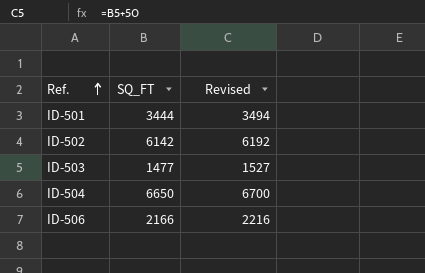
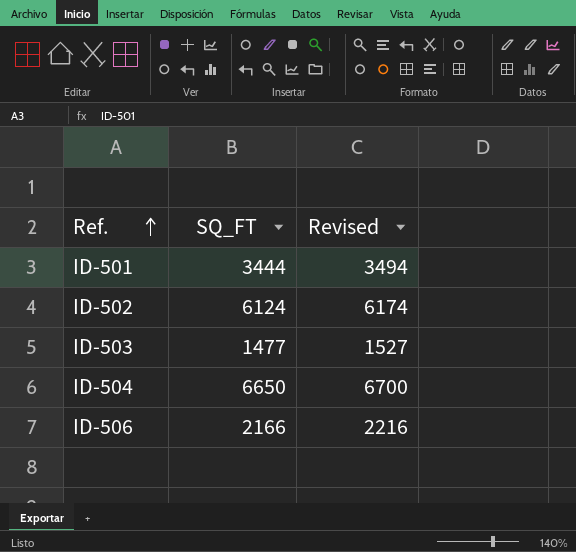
ID-502 | SQ_FT: 6142 -> 6124
ID-502 | Revised: 6192 -> 6174

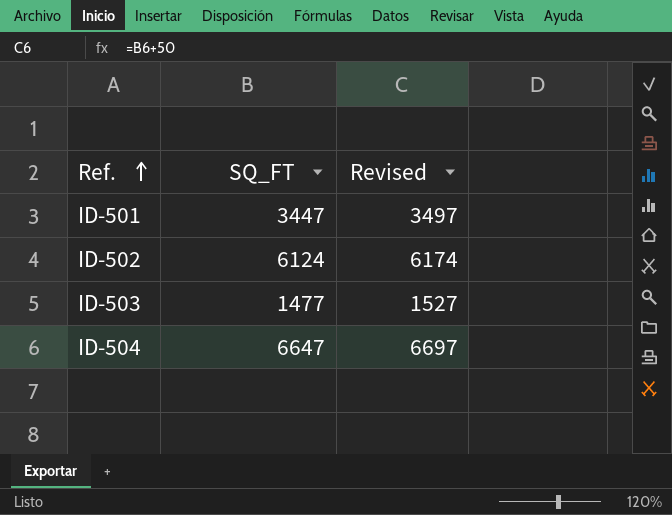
row ID-506: 2166 | 2216 -> none
ID-501 | SQ_FT: 3444 -> 3447
ID-501 | Revised: 3494 -> 3497
ID-504 | SQ_FT: 6650 -> 6647
ID-504 | Revised: 6700 -> 6697

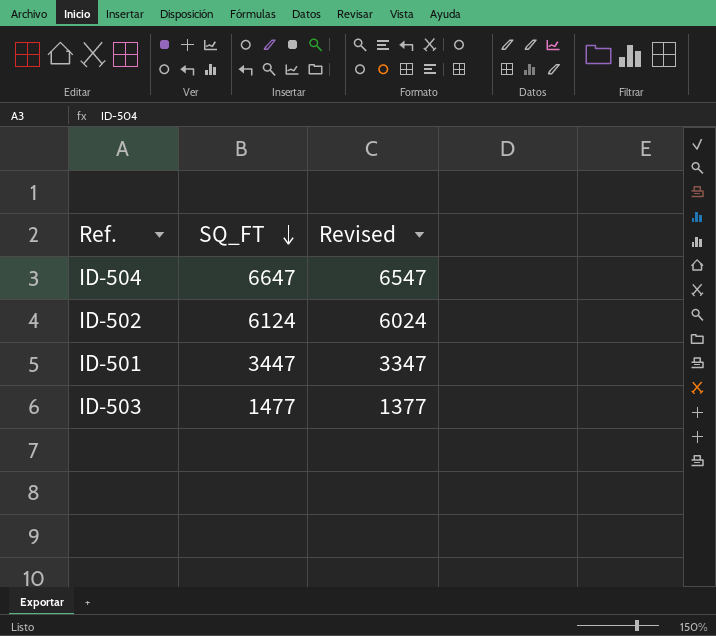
row order: Ref. ascending -> SQ_FT descending
column Revised | formula: [SQ_FT] + 50 -> [SQ_FT] - 100

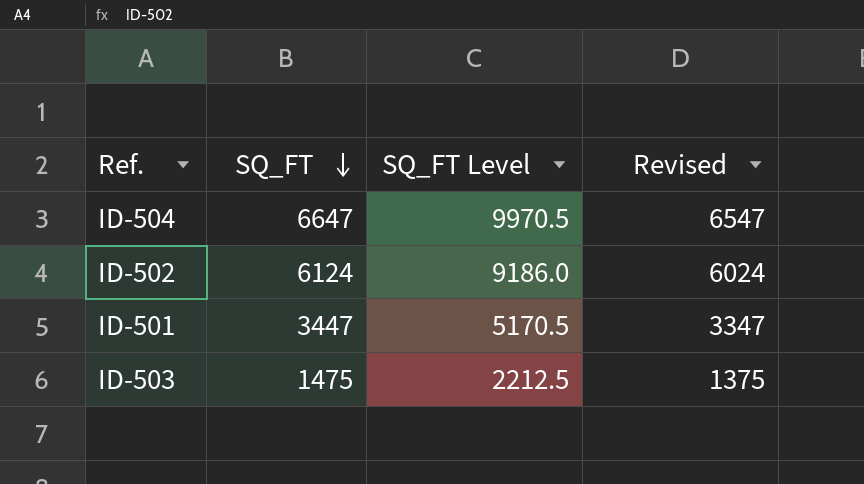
column SQ_FT Level | formula: none -> [SQ_FT] * 1.5
ID-503 | SQ_FT: 1477 -> 1475
ID-503 | Revised: 1377 -> 1375

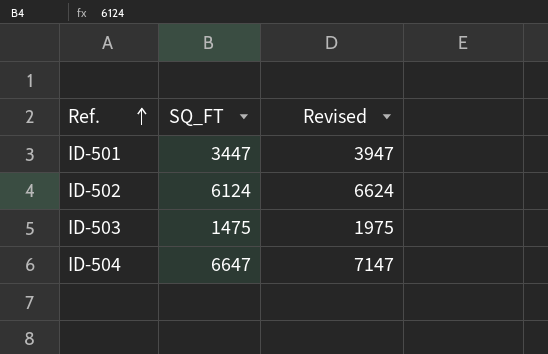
row order: SQ_FT descending -> Ref. ascending
column SQ_FT Level | formula: [SQ_FT] * 1.5 -> none
column Revised | formula: [SQ_FT] - 100 -> [SQ_FT] + 500

